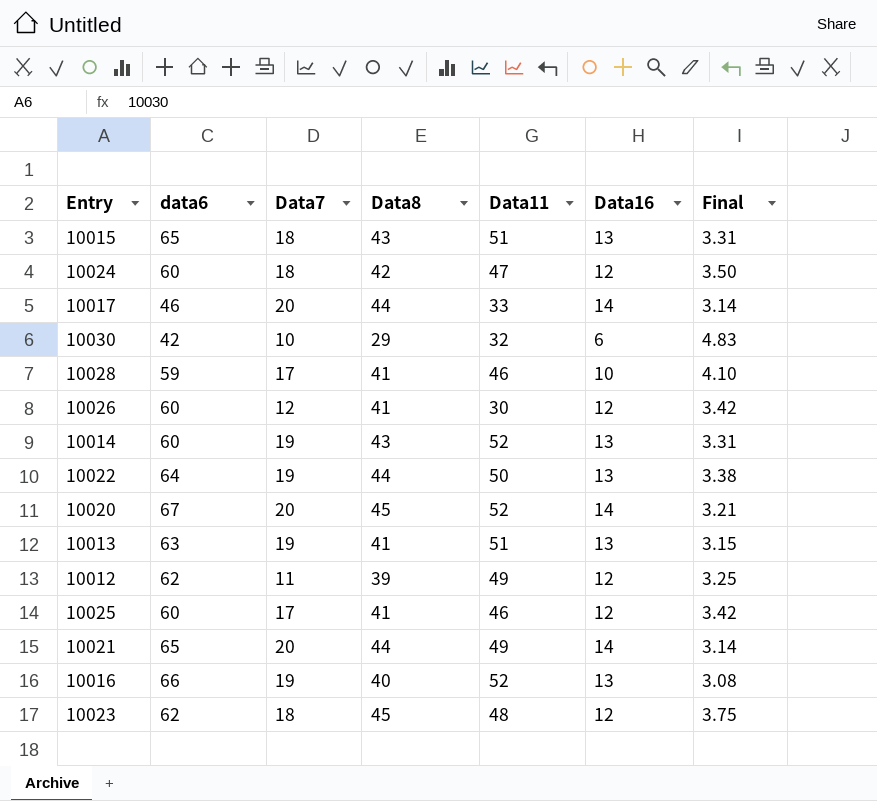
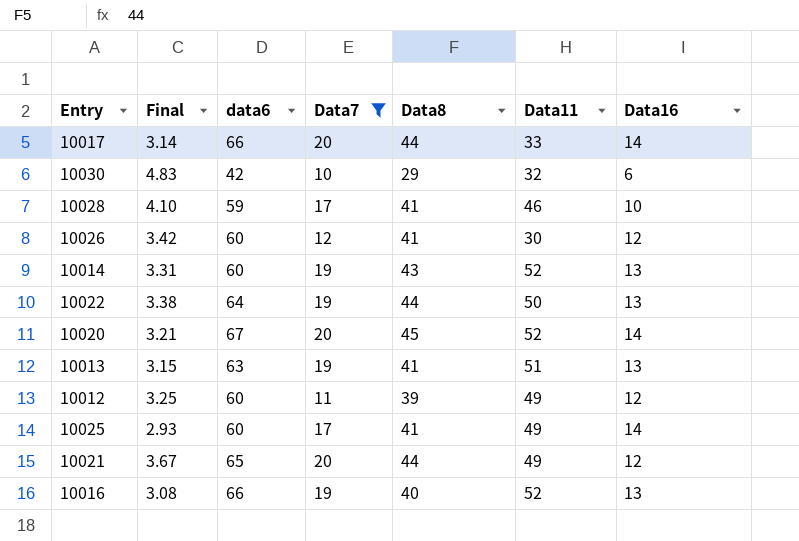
filter: none -> Data7 != 18
column Final | position: 7 -> 2
10017 | data6: 46 -> 66
10012 | data6: 62 -> 60
10025 | Final: 3.42 -> 2.93
10025 | Data11: 46 -> 49
10025 | Data16: 12 -> 14
10021 | Final: 3.14 -> 3.67
10021 | Data16: 14 -> 12

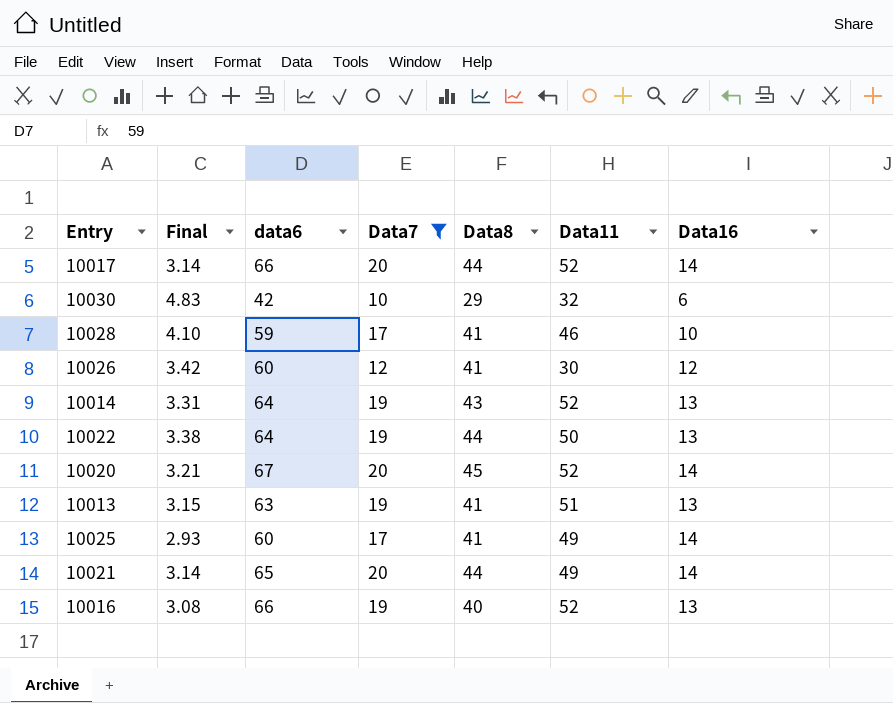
row 10012: 3.25 | 60 | 11 | 39 | 49 | 12 -> none
10017 | Data11: 33 -> 52
10014 | data6: 60 -> 64
10021 | Final: 3.67 -> 3.14
10021 | Data16: 12 -> 14

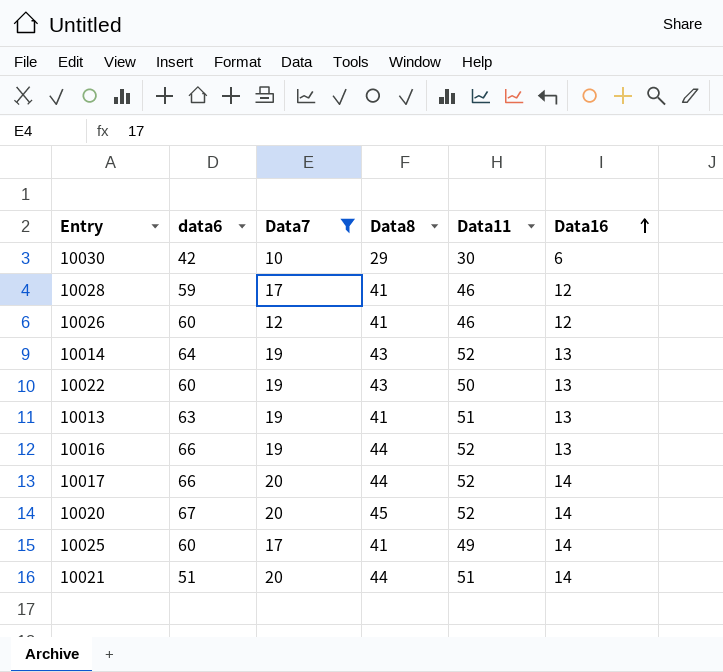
row order: none -> Data16 ascending
column Final | formula: [Data8] / [Data16] -> none
10030 | Data11: 32 -> 30
10028 | Data16: 10 -> 12
10026 | Data11: 30 -> 46
10022 | data6: 64 -> 60
10022 | Data8: 44 -> 43
10016 | Data8: 40 -> 44
10021 | data6: 65 -> 51
10021 | Data11: 49 -> 51

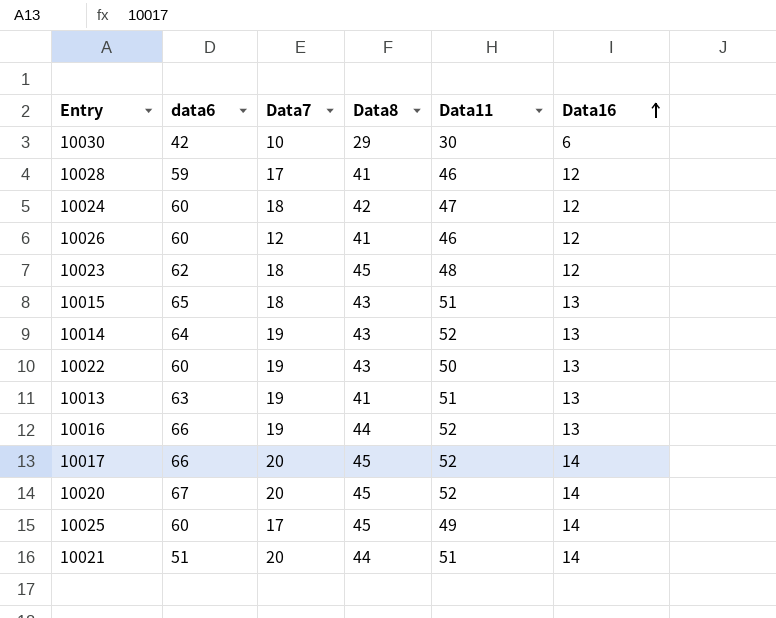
filter: Data7 != 18 -> none
10017 | Data8: 44 -> 45
10025 | Data8: 41 -> 45

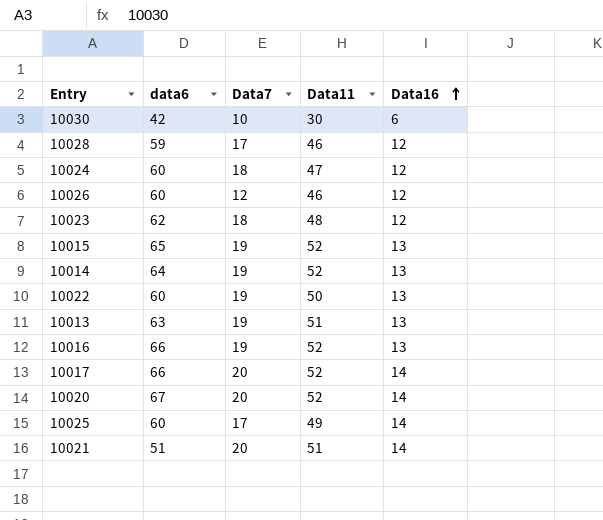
column Data8 | position: 4 -> none
10015 | Data7: 18 -> 19
10015 | Data11: 51 -> 52

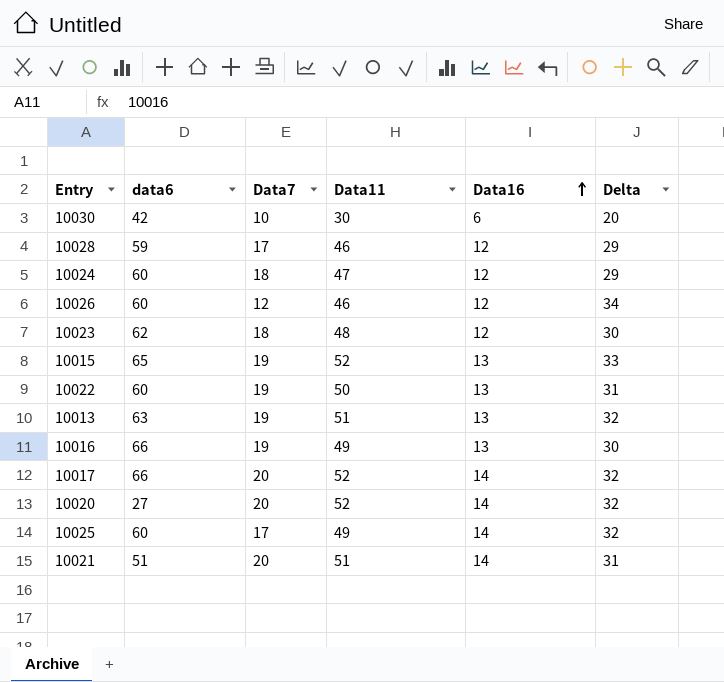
column Delta | formula: none -> [Data11] - [Data7]
row 10014: 64 | 19 | 52 | 13 -> none
10016 | Data11: 52 -> 49
10020 | data6: 67 -> 27

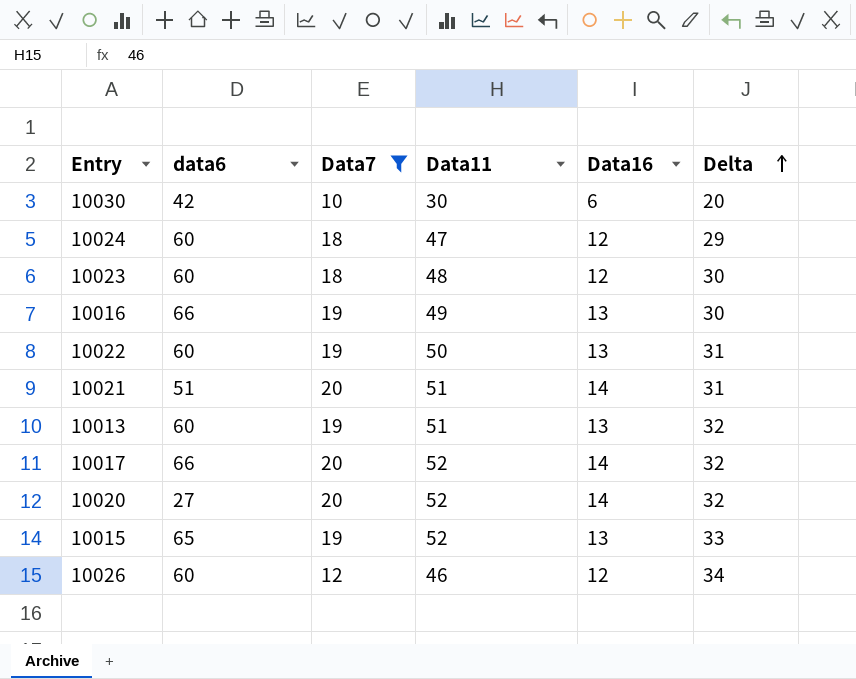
filter: none -> Data7 != 17
row order: Data16 ascending -> Delta ascending
10023 | data6: 62 -> 60
10013 | data6: 63 -> 60

